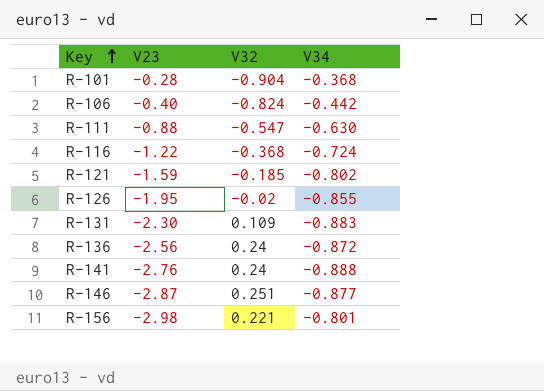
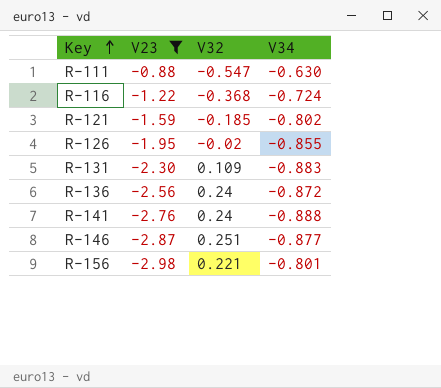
filter: none -> V23 <= -0.88

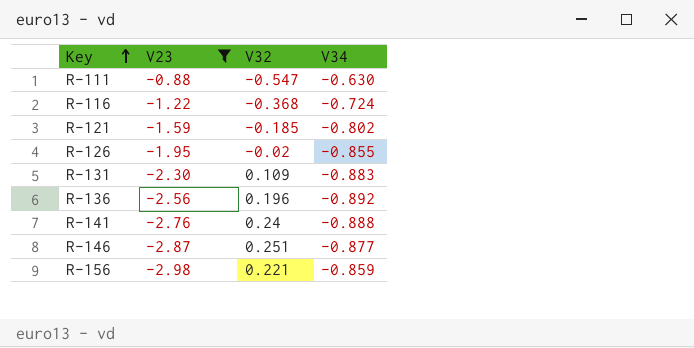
R-136 | V32: 0.24 -> 0.196
R-136 | V34: -0.872 -> -0.892
R-156 | V34: -0.801 -> -0.859

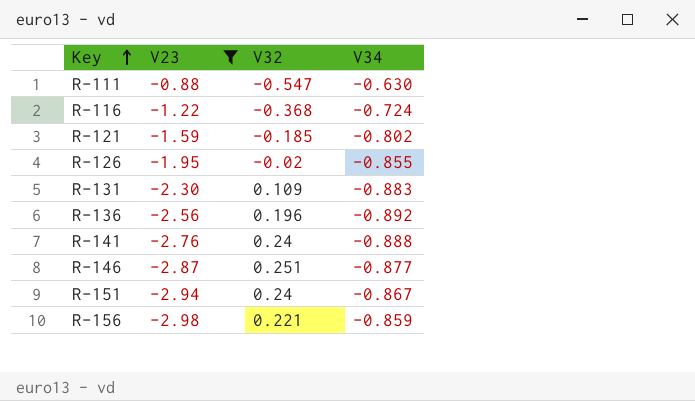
row R-151: none -> -2.94 | 0.24 | -0.867

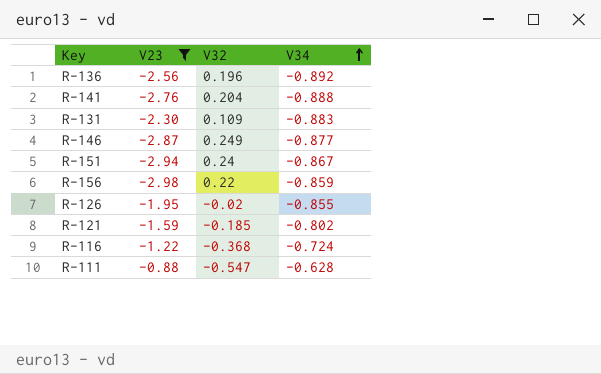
row order: Key ascending -> V34 ascending
R-141 | V32: 0.24 -> 0.204
R-146 | V32: 0.251 -> 0.249
R-156 | V32: 0.221 -> 0.22
R-111 | V34: -0.630 -> -0.628

